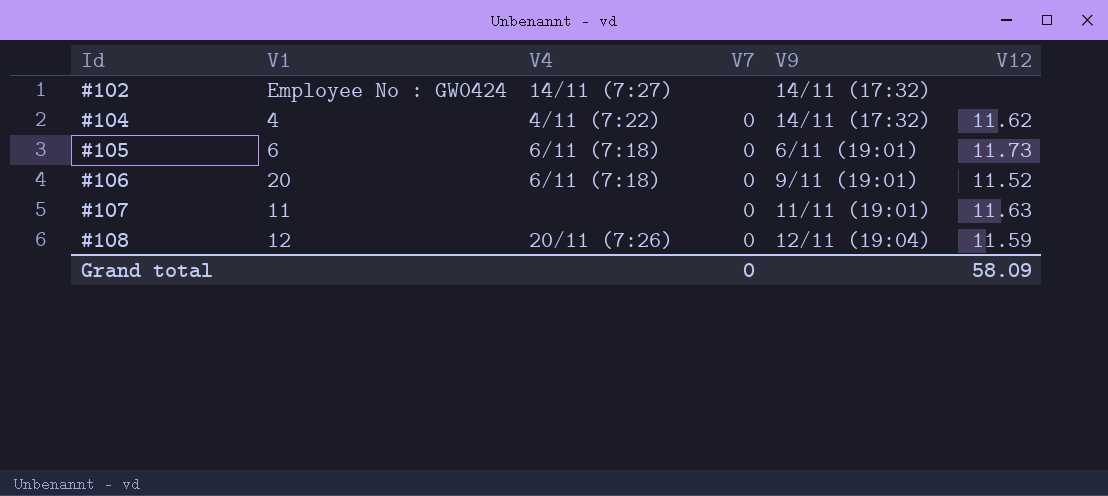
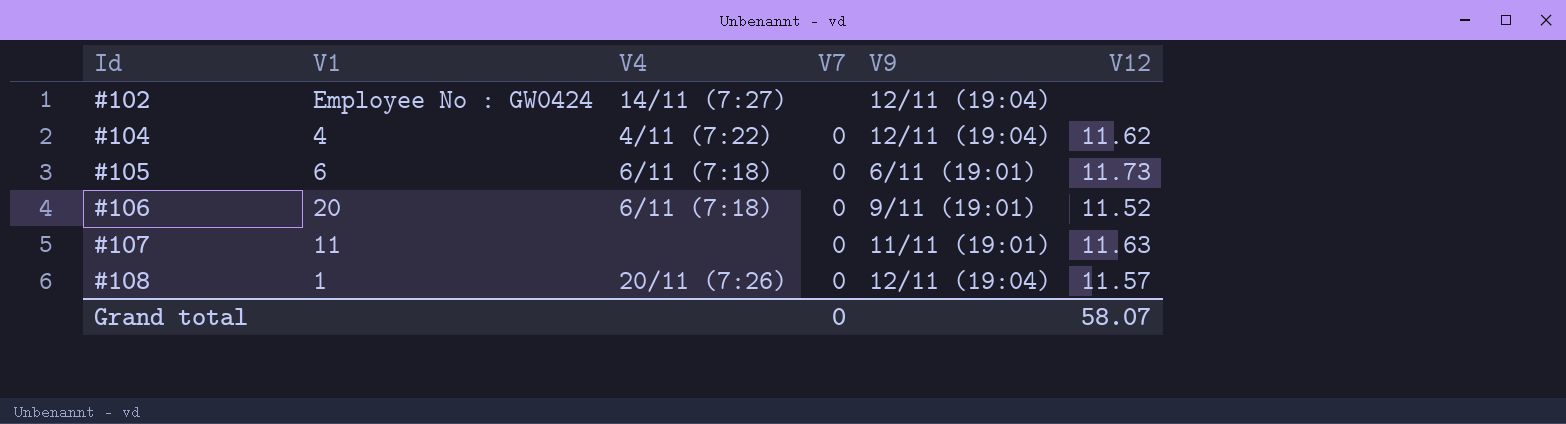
#102 | V9: 14/11 (17:32) -> 12/11 (19:04)
#104 | V9: 14/11 (17:32) -> 12/11 (19:04)
#108 | V1: 12 -> 1
#108 | V12: 11.59 -> 11.57
Grand total | V12: 58.09 -> 58.07

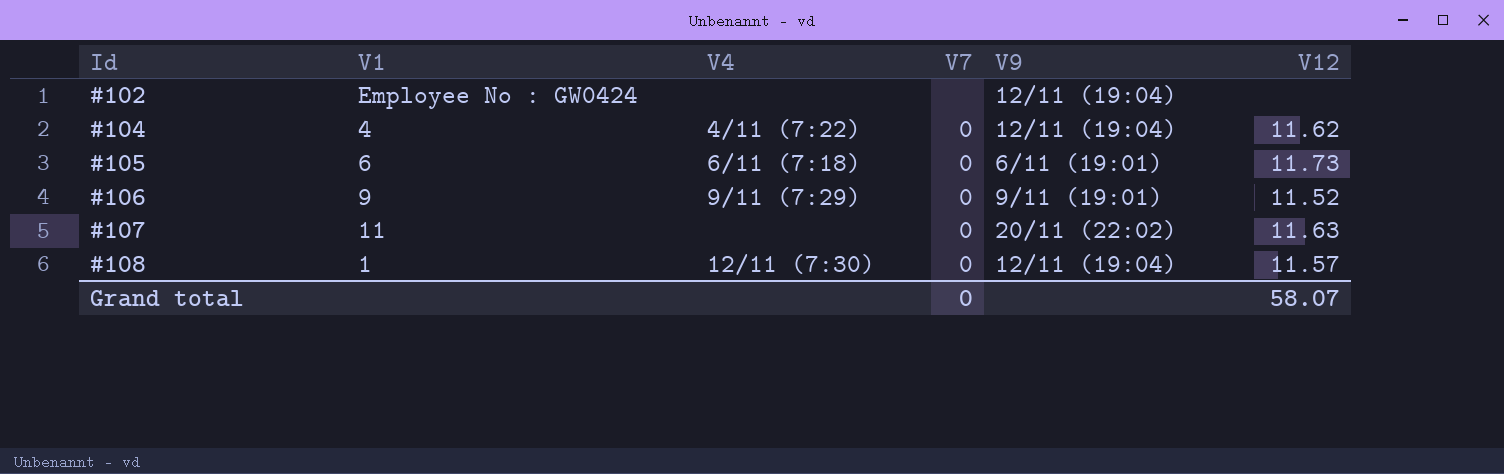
#102 | V4: 14/11 (7:27) -> none
#106 | V1: 20 -> 9
#106 | V4: 6/11 (7:18) -> 9/11 (7:29)
#107 | V9: 11/11 (19:01) -> 20/11 (22:02)
#108 | V4: 20/11 (7:26) -> 12/11 (7:30)

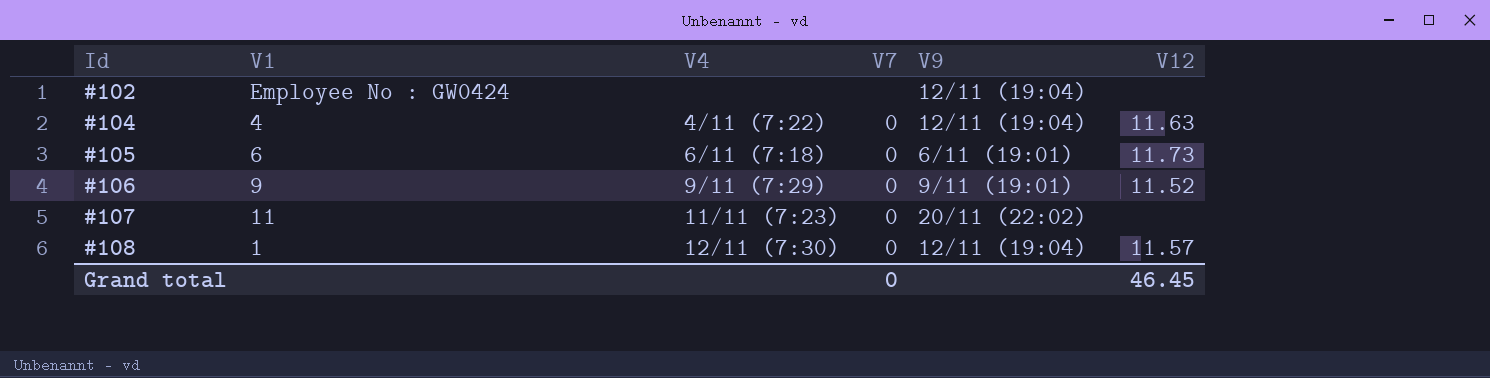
#104 | V12: 11.62 -> 11.63
#107 | V4: none -> 11/11 (7:23)
#107 | V12: 11.63 -> none
Grand total | V12: 58.07 -> 46.45

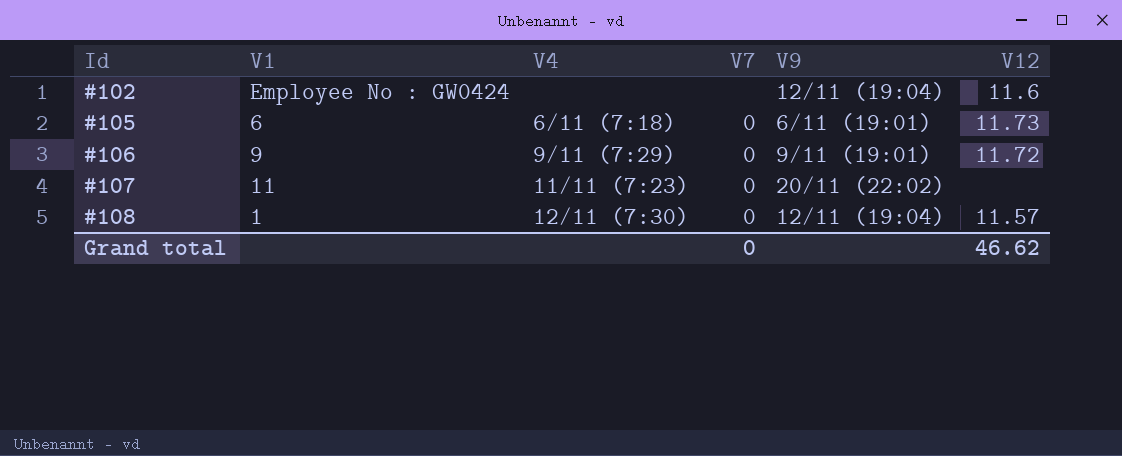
row #104: 4 | 4/11 (7:22) | 0 | 12/11 (19:04) | 11.63 -> none
#102 | V12: none -> 11.6
#106 | V12: 11.52 -> 11.72
Grand total | V12: 46.45 -> 46.62

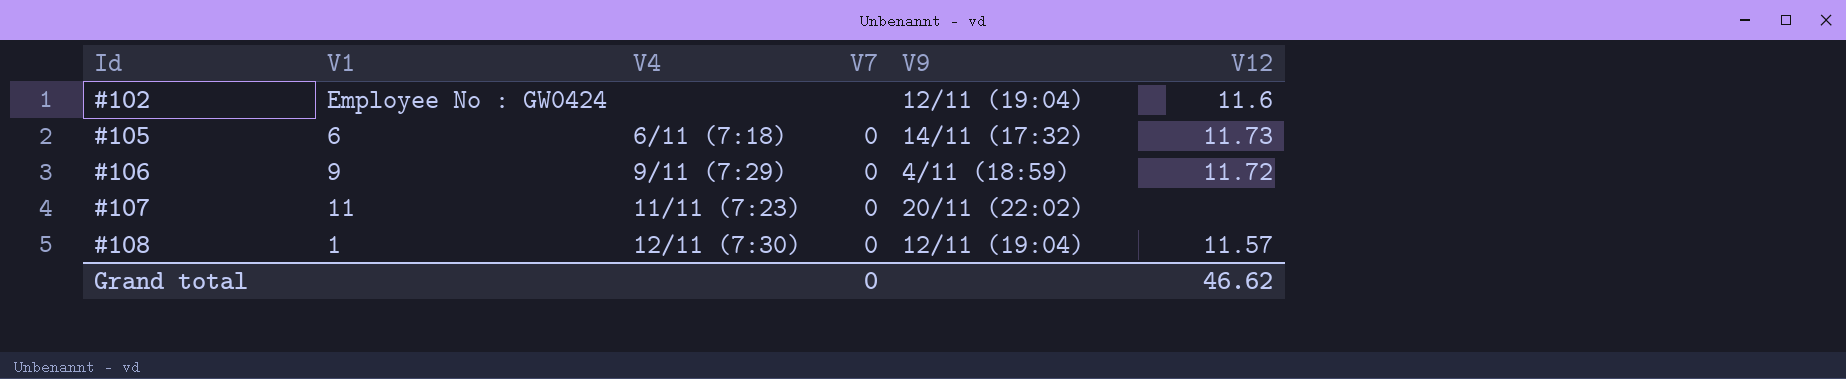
#105 | V9: 6/11 (19:01) -> 14/11 (17:32)
#106 | V9: 9/11 (19:01) -> 4/11 (18:59)

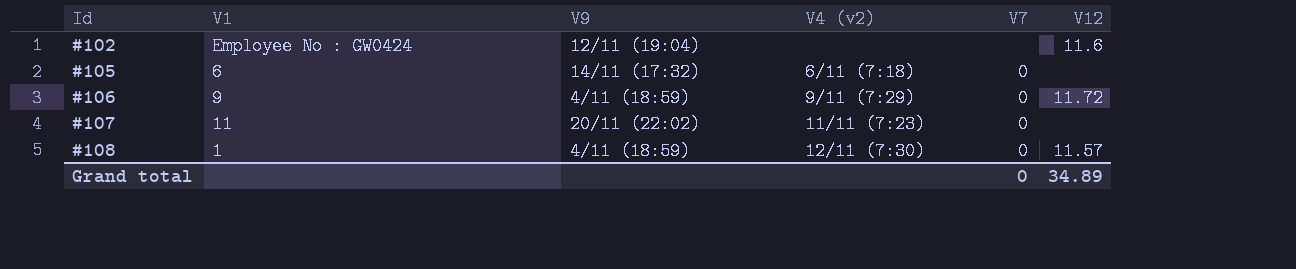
column V9 | position: 5 -> 3
column name: V4 -> V4 (v2)
#105 | V12: 11.73 -> none
#108 | V9: 12/11 (19:04) -> 4/11 (18:59)
Grand total | V12: 46.62 -> 34.89

